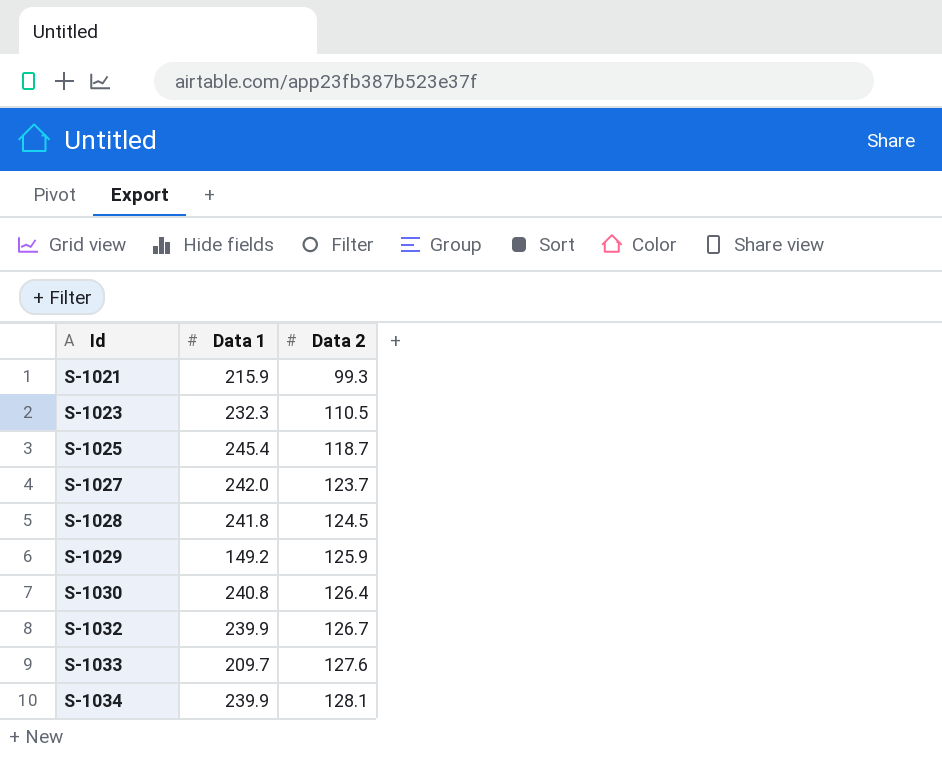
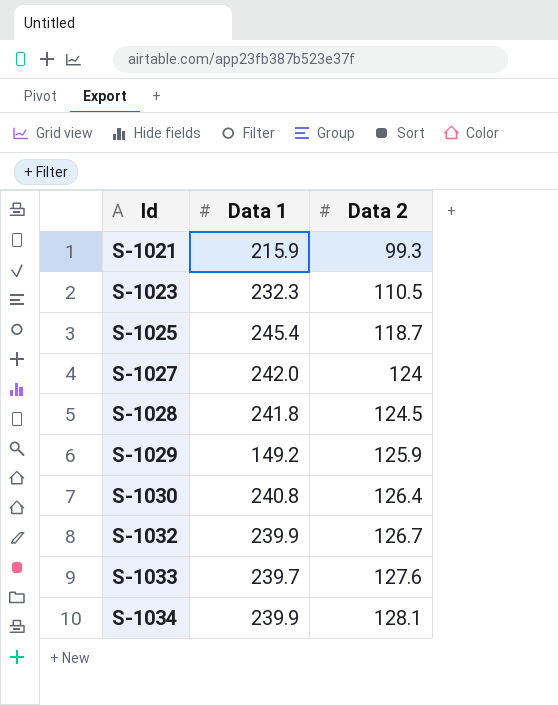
S-1027 | Data 2: 123.7 -> 124
S-1033 | Data 1: 209.7 -> 239.7

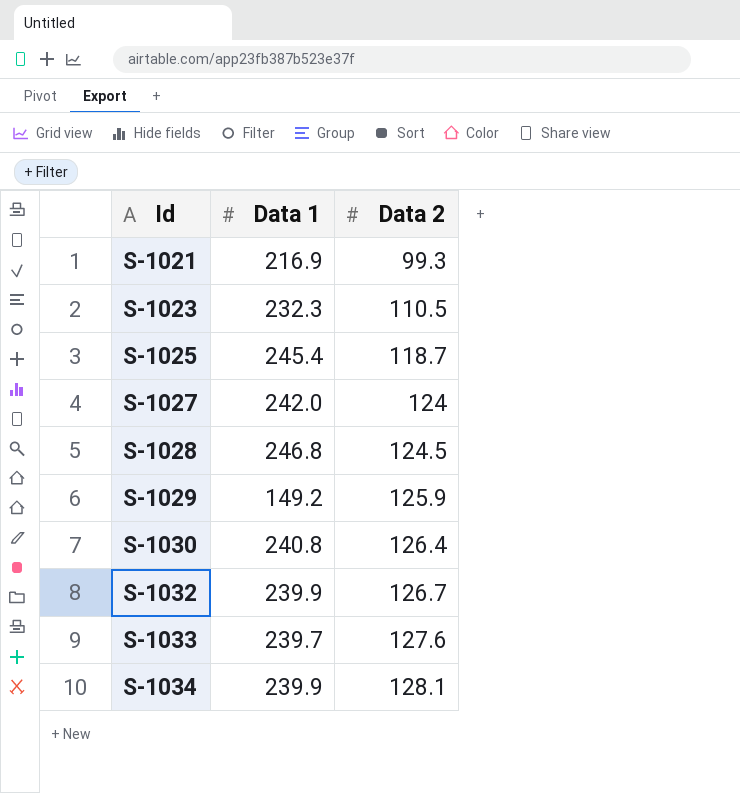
S-1021 | Data 1: 215.9 -> 216.9
S-1028 | Data 1: 241.8 -> 246.8

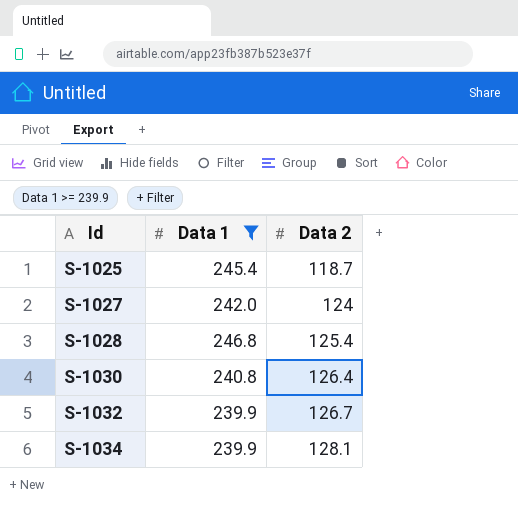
filter: none -> Data 1 >= 239.9
S-1028 | Data 2: 124.5 -> 125.4

